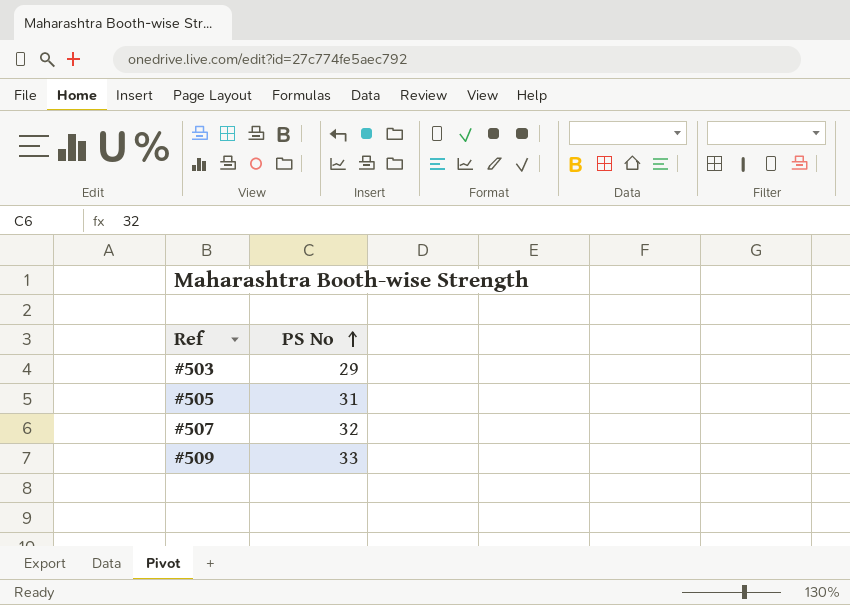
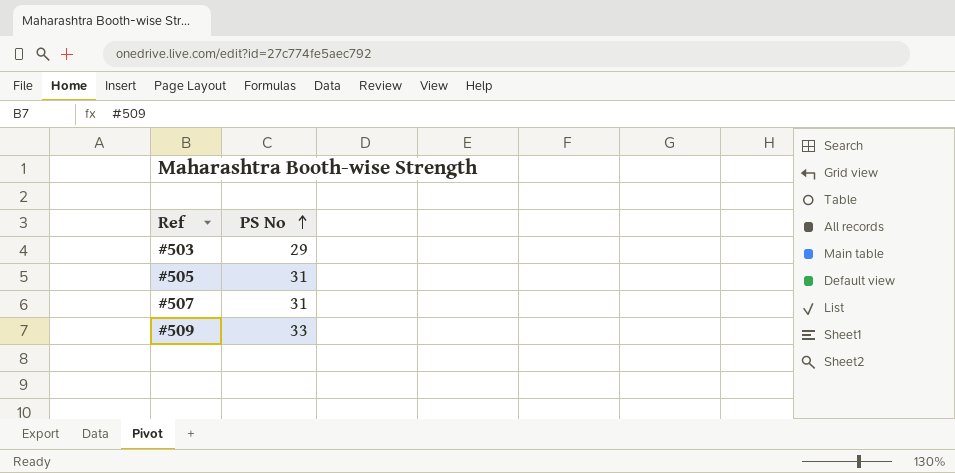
#507 | PS No: 32 -> 31

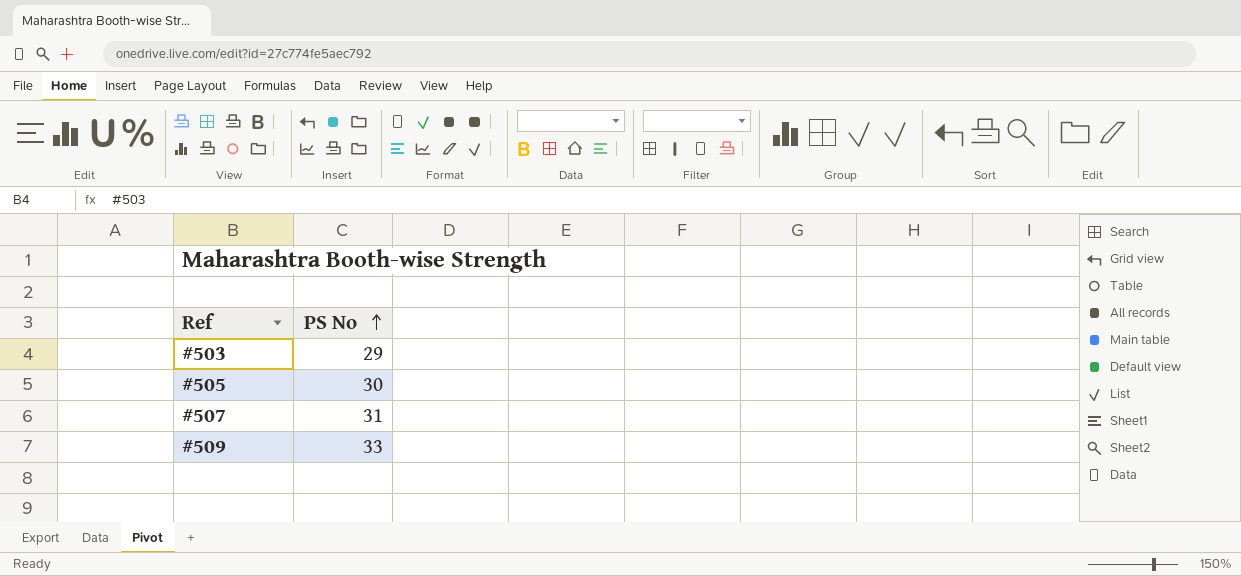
#505 | PS No: 31 -> 30

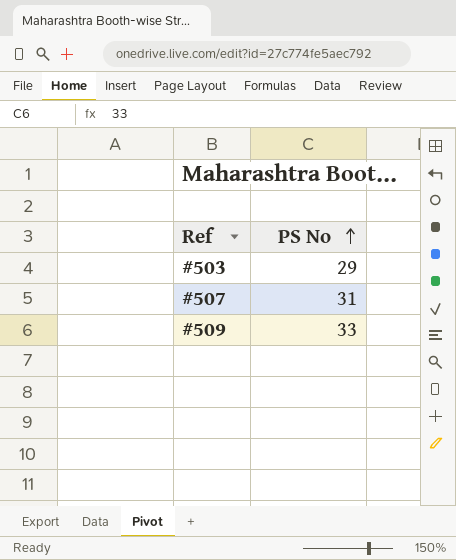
row #505: 30 -> none

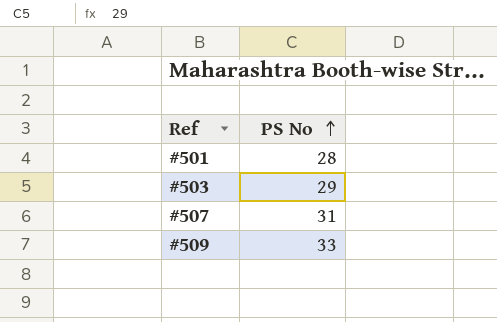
row #501: none -> 28

